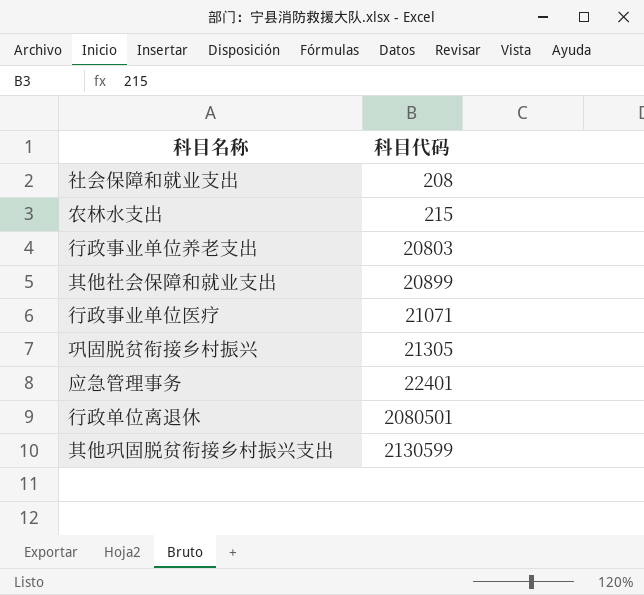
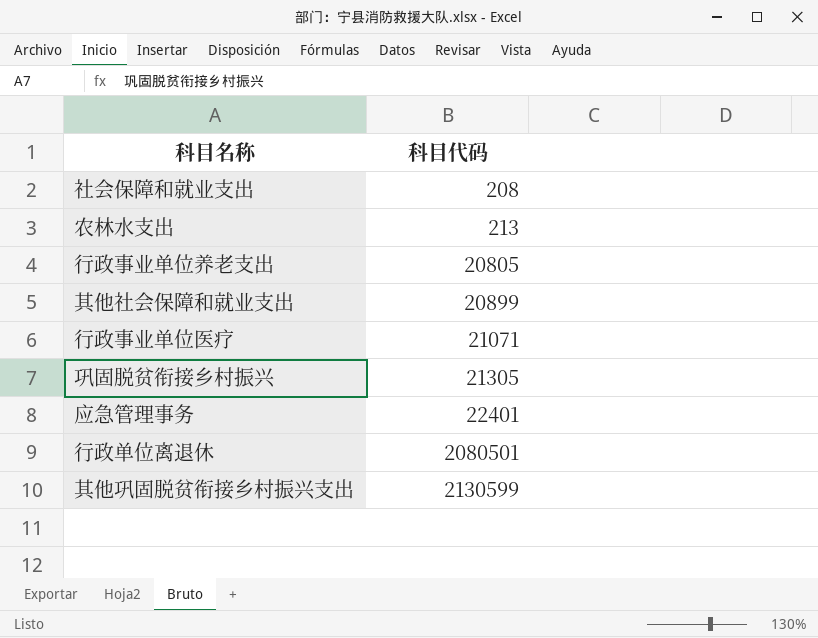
农林水支出 | 科目代码: 215 -> 213
行政事业单位养老支出 | 科目代码: 20803 -> 20805

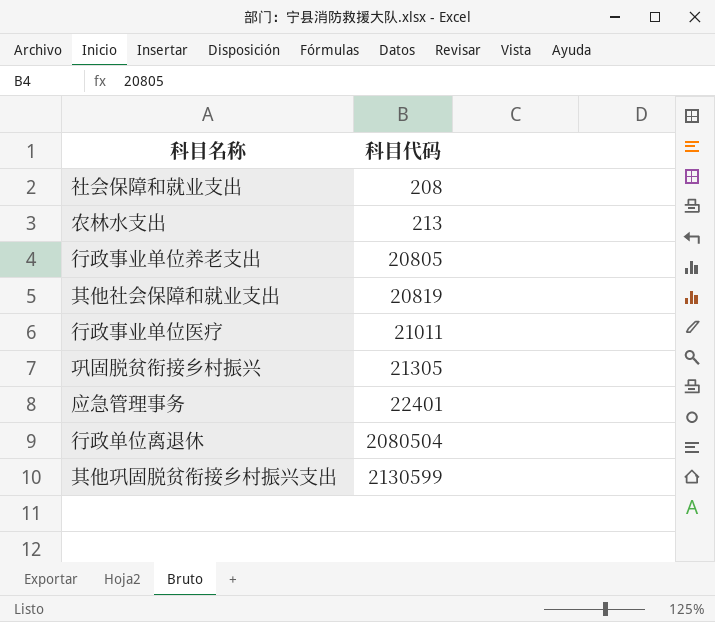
其他社会保障和就业支出 | 科目代码: 20899 -> 20819
行政事业单位医疗 | 科目代码: 21071 -> 21011
行政单位离退休 | 科目代码: 2080501 -> 2080504

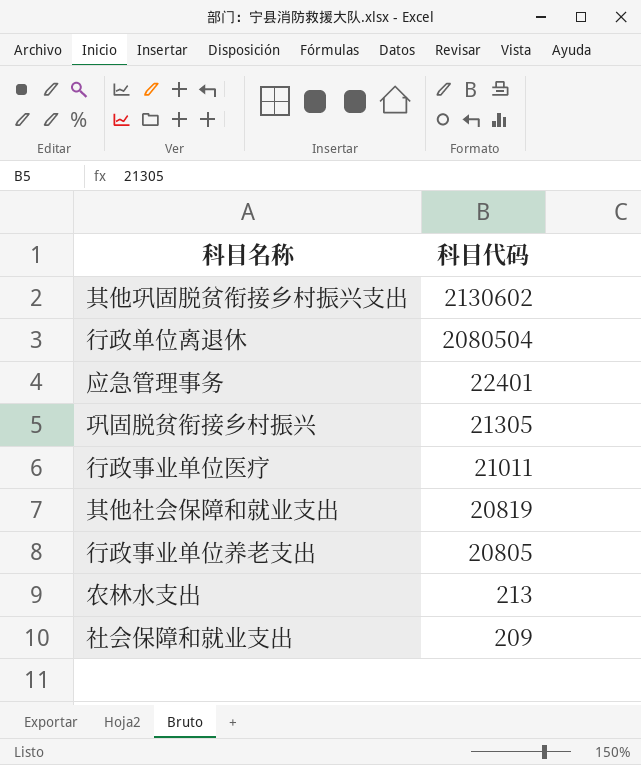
row order: 科目代码 ascending -> 科目代码 descending
其他巩固脱贫衔接乡村振兴支出 | 科目代码: 2130599 -> 2130602
社会保障和就业支出 | 科目代码: 208 -> 209

